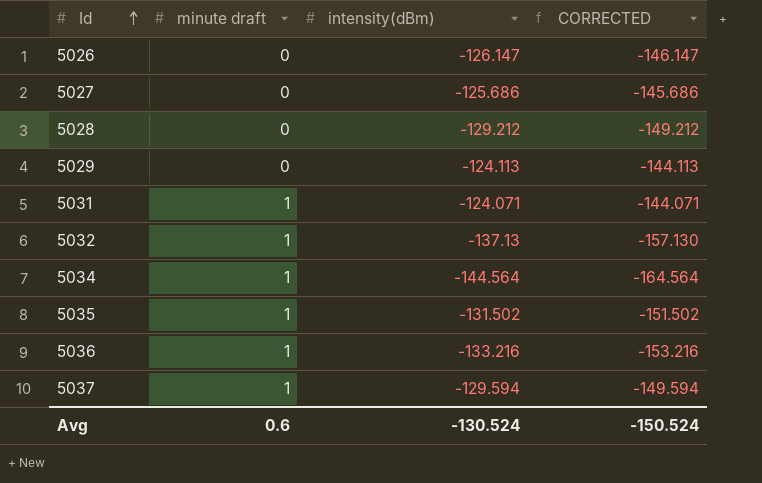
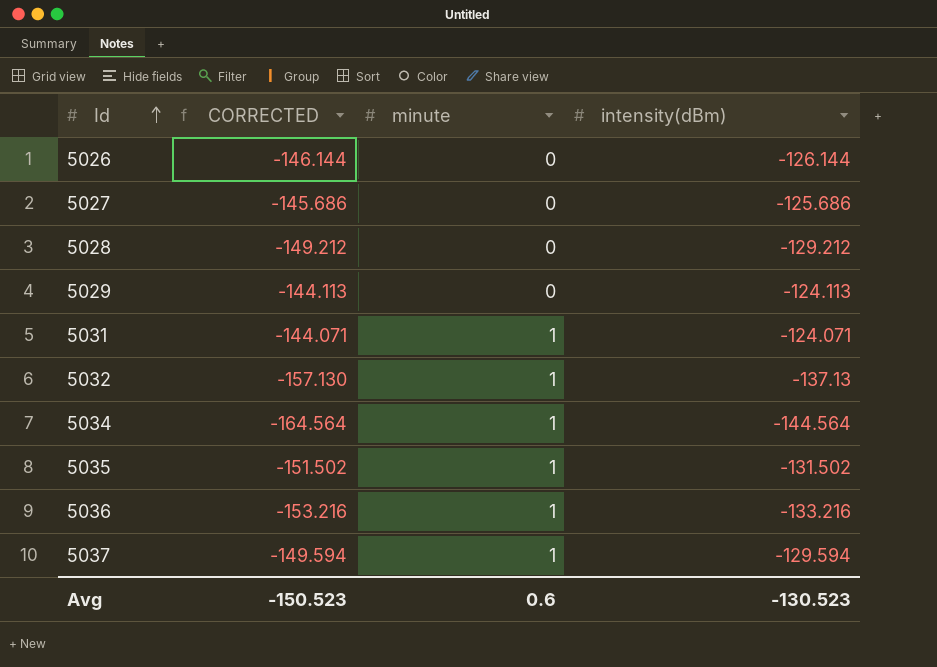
column CORRECTED | position: 4 -> 2
column name: minute draft -> minute
5026 | CORRECTED: -146.147 -> -146.144
5026 | intensity(dBm): -126.147 -> -126.144
Avg | CORRECTED: -150.524 -> -150.523
Avg | intensity(dBm): -130.524 -> -130.523

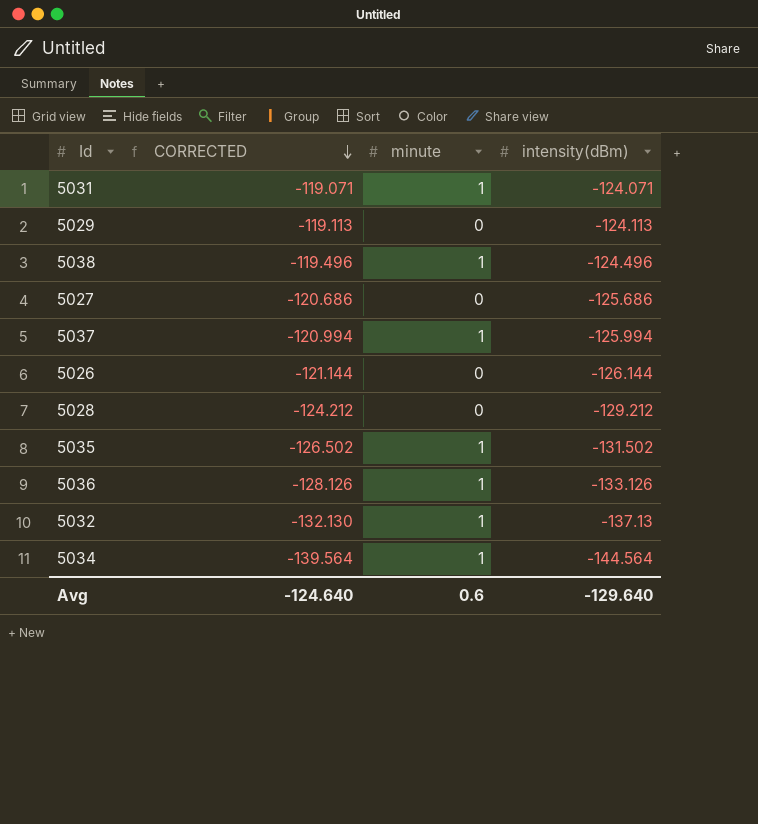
row order: Id ascending -> CORRECTED descending
column CORRECTED | formula: [intensity(dBm)] - 20 -> [intensity(dBm)] + 5
row 5038: none -> -119.496 | 1 | -124.496
5037 | intensity(dBm): -129.594 -> -125.994
5036 | intensity(dBm): -133.216 -> -133.126
Avg | CORRECTED: -150.523 -> -124.640
Avg | intensity(dBm): -130.523 -> -129.640

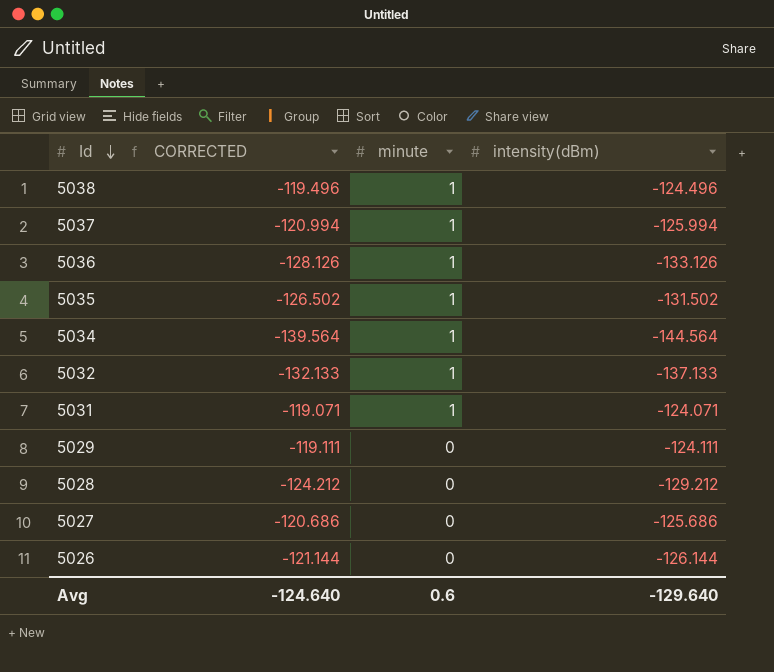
row order: CORRECTED descending -> Id descending
5032 | CORRECTED: -132.130 -> -132.133
5032 | intensity(dBm): -137.13 -> -137.133
5029 | CORRECTED: -119.113 -> -119.111
5029 | intensity(dBm): -124.113 -> -124.111

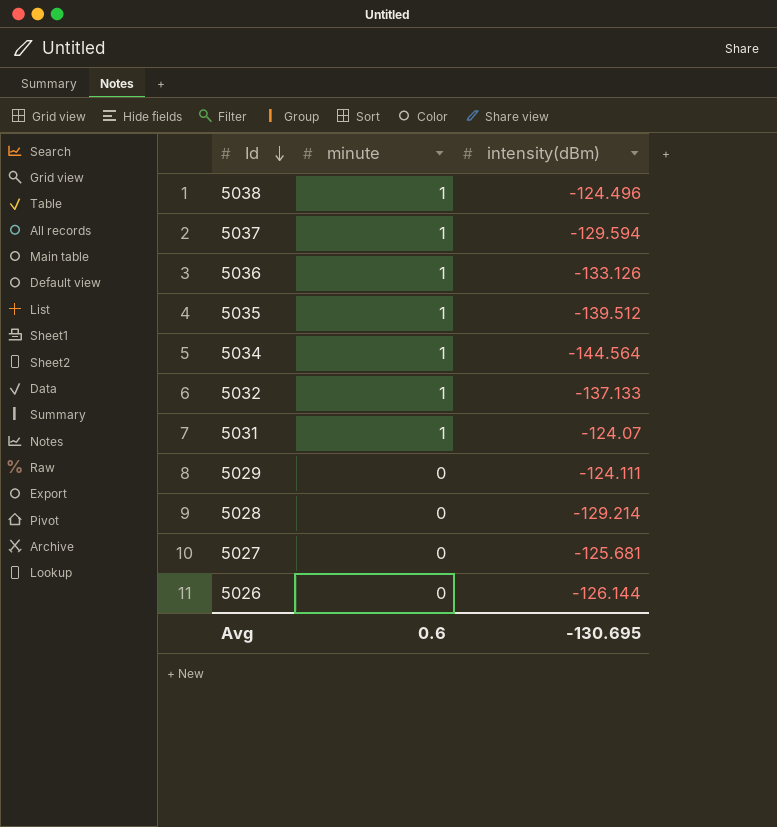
column CORRECTED | formula: [intensity(dBm)] + 5 -> none
5037 | intensity(dBm): -125.994 -> -129.594
5035 | intensity(dBm): -131.502 -> -139.512
5031 | intensity(dBm): -124.071 -> -124.07
5028 | intensity(dBm): -129.212 -> -129.214
5027 | intensity(dBm): -125.686 -> -125.681
Avg | intensity(dBm): -129.640 -> -130.695

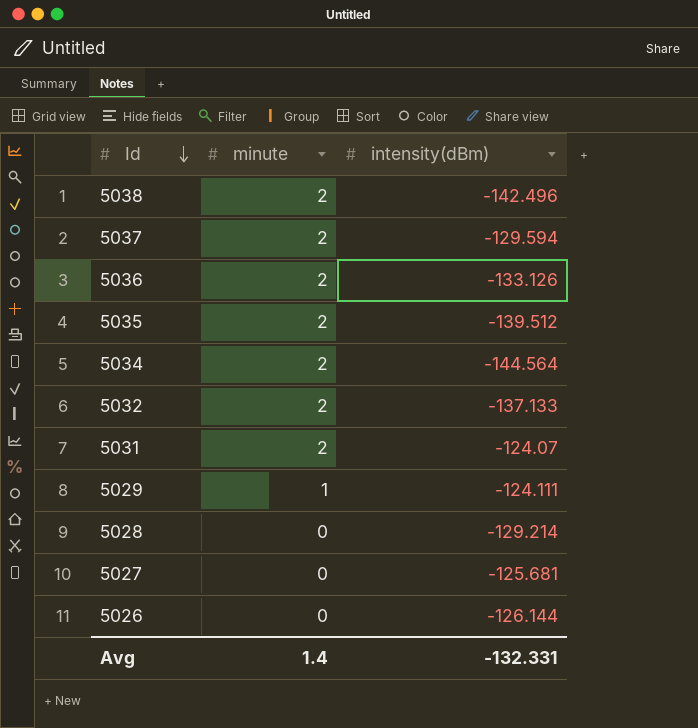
5038 | minute: 1 -> 2
5038 | intensity(dBm): -124.496 -> -142.496
5037 | minute: 1 -> 2
5036 | minute: 1 -> 2
5035 | minute: 1 -> 2
5034 | minute: 1 -> 2
5032 | minute: 1 -> 2
5031 | minute: 1 -> 2
5029 | minute: 0 -> 1
Avg | minute: 0.6 -> 1.4
Avg | intensity(dBm): -130.695 -> -132.331

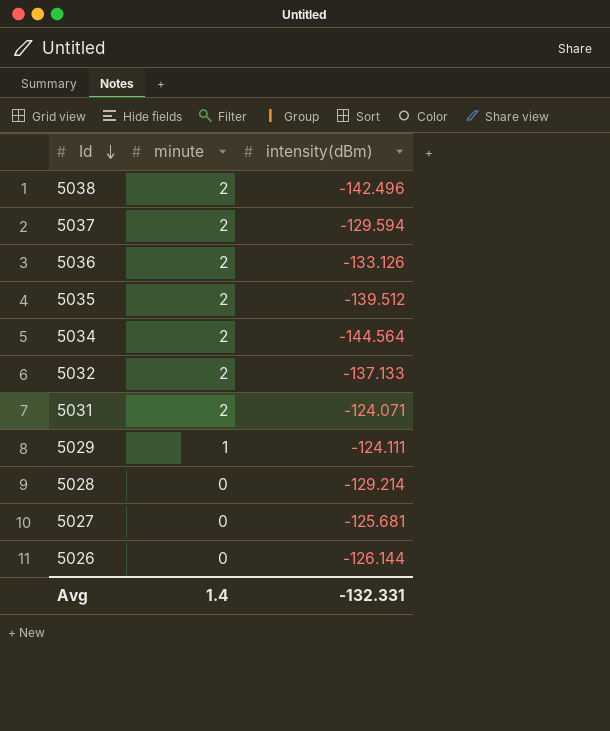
5031 | intensity(dBm): -124.07 -> -124.071

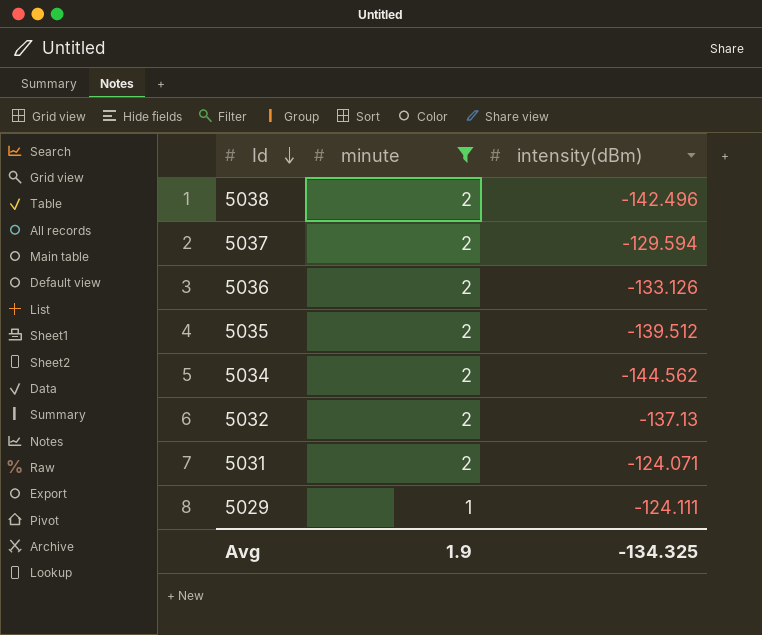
filter: none -> minute != 0
5034 | intensity(dBm): -144.564 -> -144.562
5032 | intensity(dBm): -137.133 -> -137.13
Avg | minute: 1.4 -> 1.9
Avg | intensity(dBm): -132.331 -> -134.325

